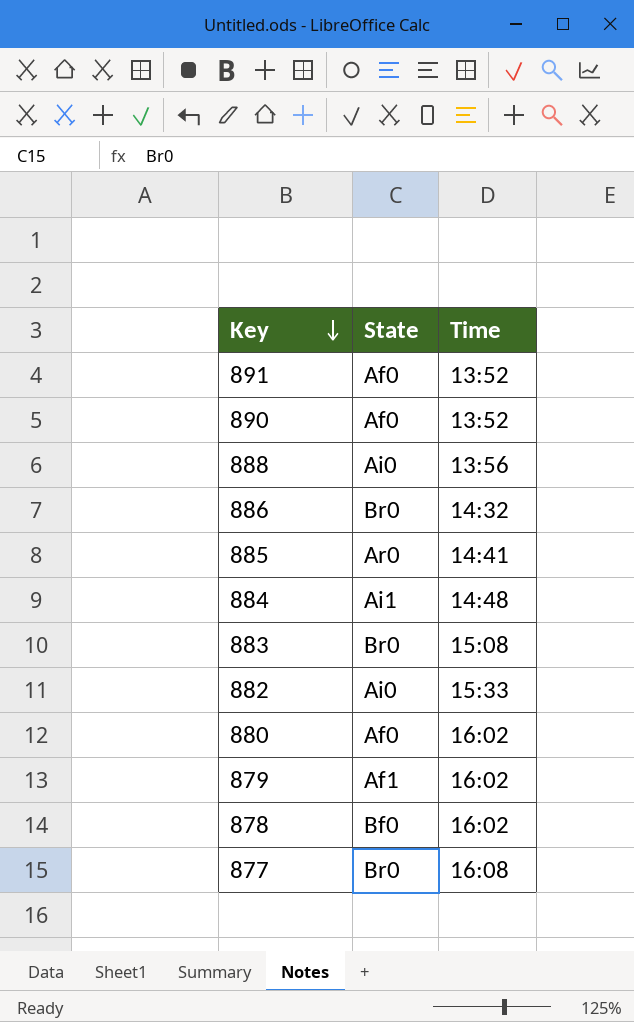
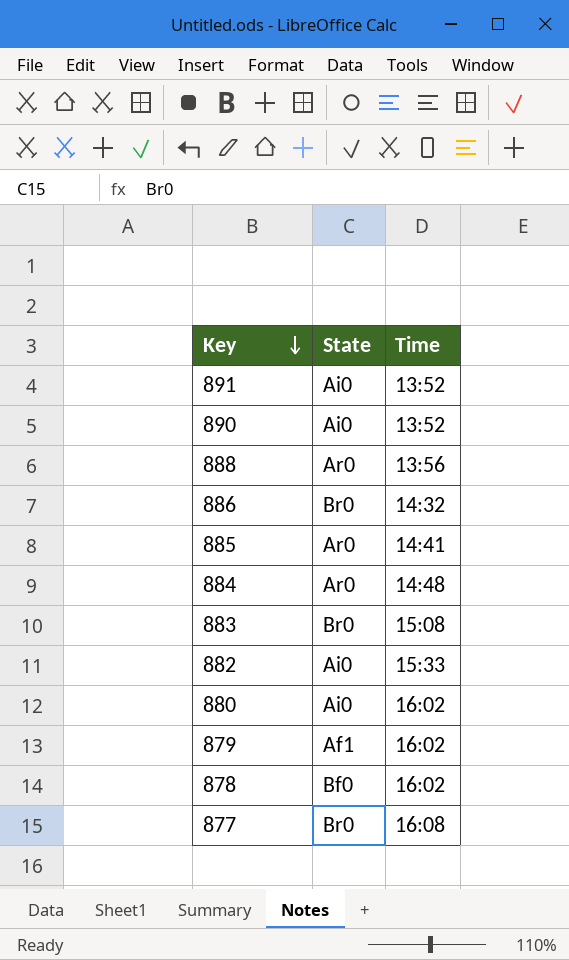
891 | State: Af0 -> Ai0
890 | State: Af0 -> Ai0
888 | State: Ai0 -> Ar0
884 | State: Ai1 -> Ar0
880 | State: Af0 -> Ai0

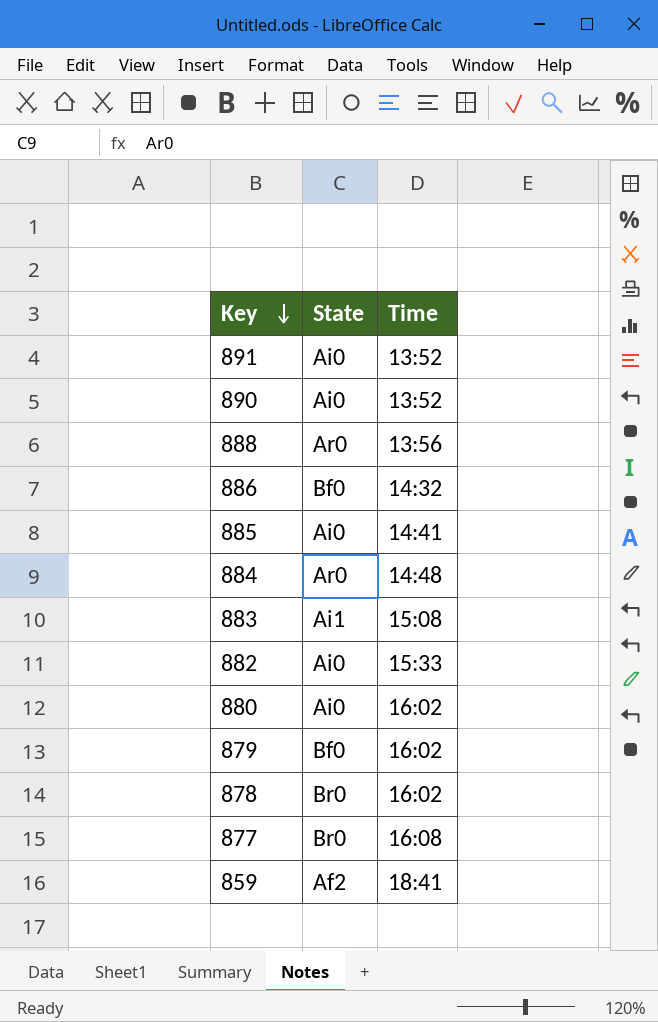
886 | State: Br0 -> Bf0
885 | State: Ar0 -> Ai0
883 | State: Br0 -> Ai1
879 | State: Af1 -> Bf0
878 | State: Bf0 -> Br0
row 859: none -> Af2 | 18:41

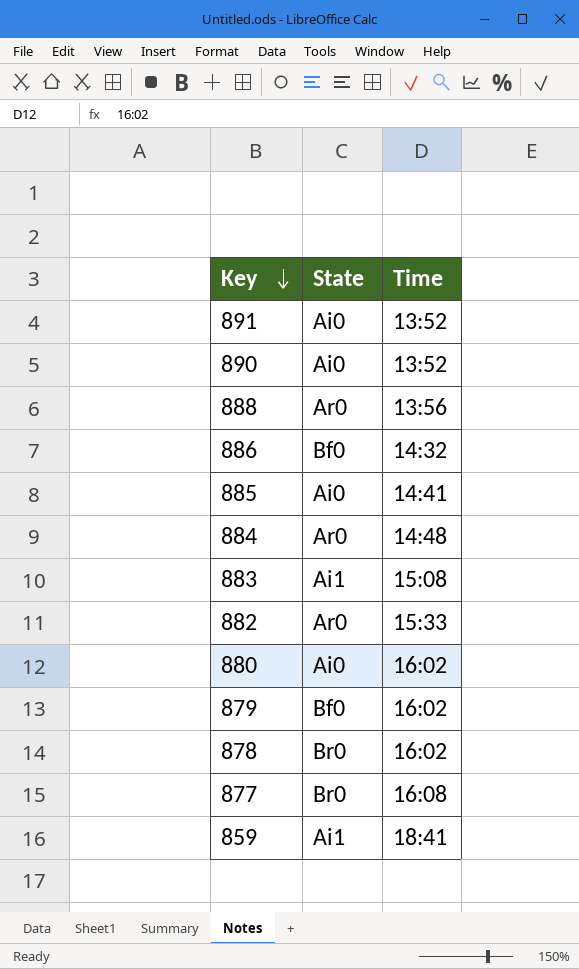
882 | State: Ai0 -> Ar0
859 | State: Af2 -> Ai1

